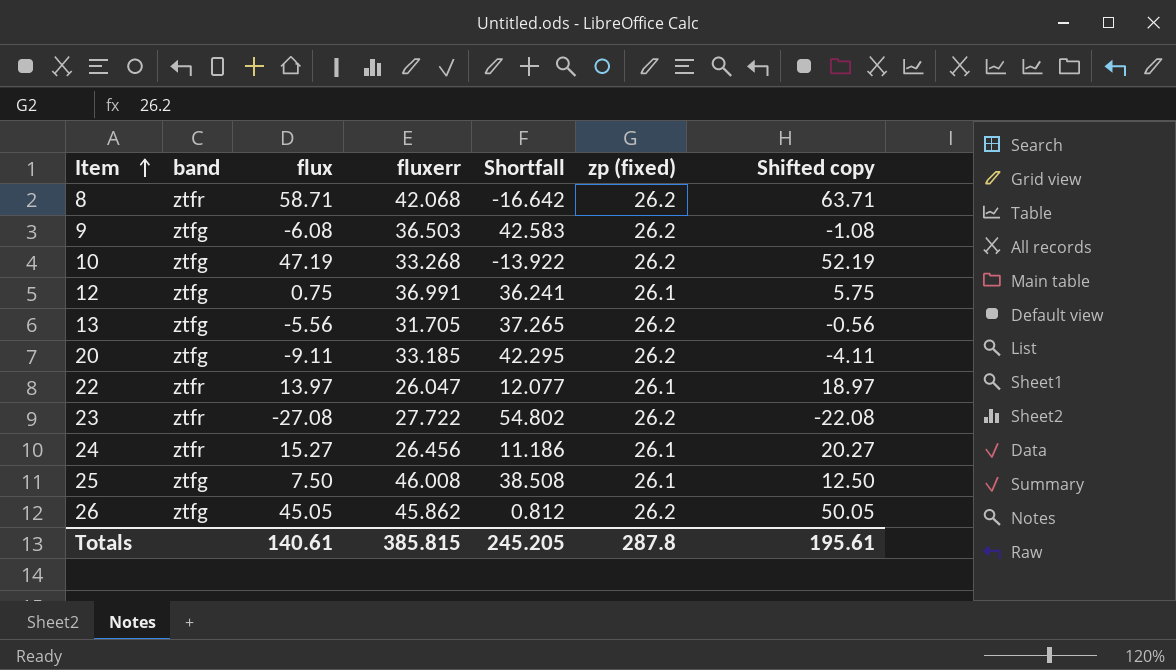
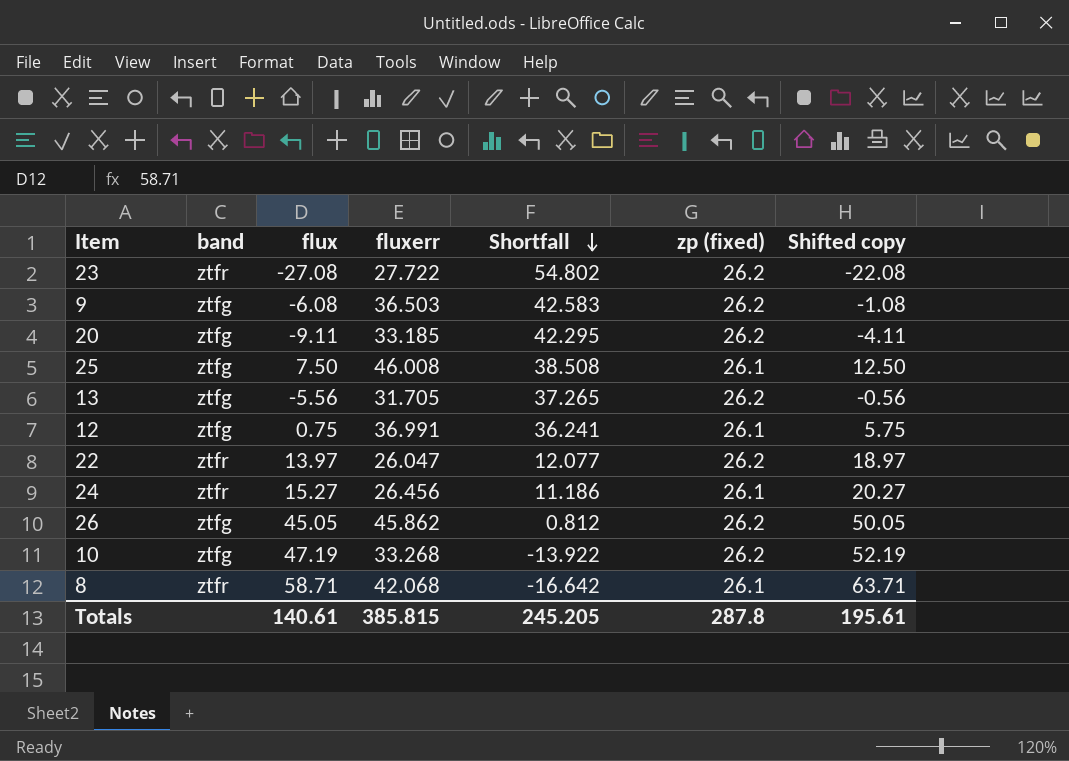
row order: Item ascending -> Shortfall descending
22 | zp (fixed): 26.1 -> 26.2
8 | zp (fixed): 26.2 -> 26.1

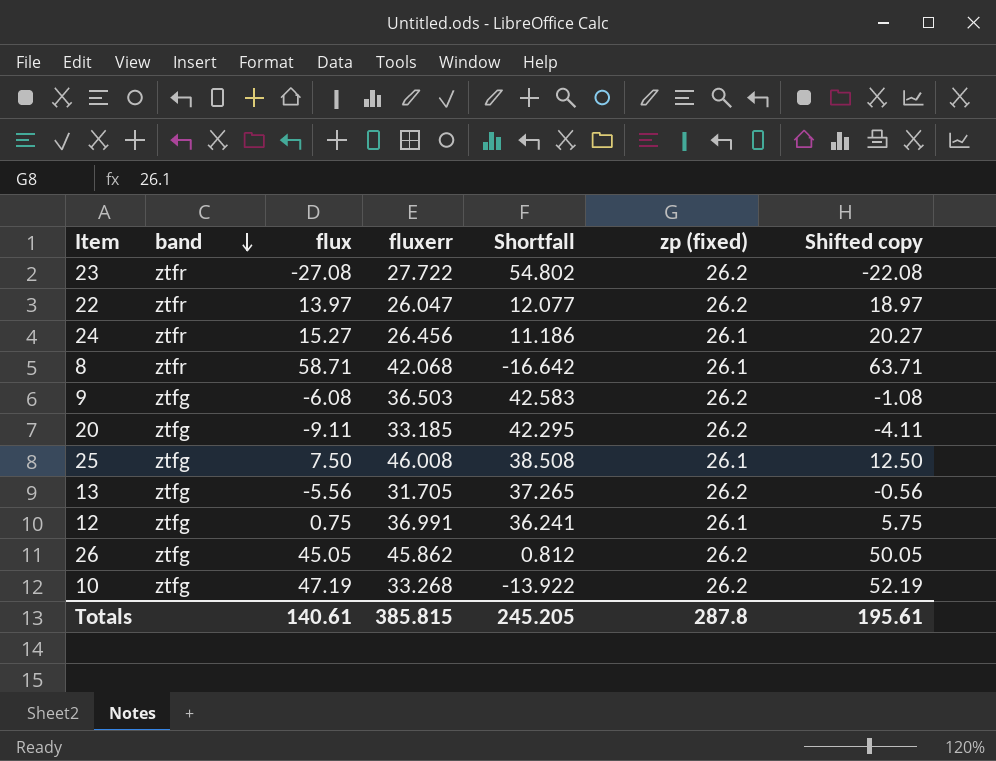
row order: Shortfall descending -> band descending

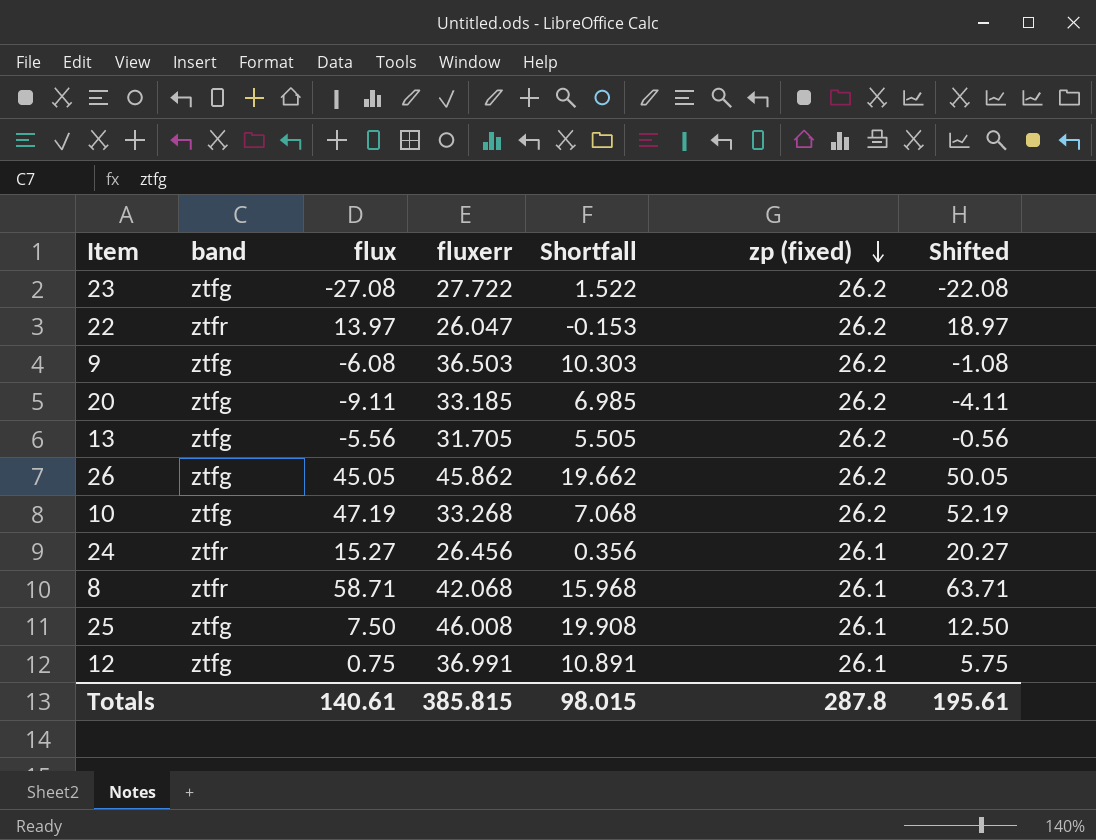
row order: band descending -> zp (fixed) descending
column Shortfall | formula: [fluxerr] - [flux] -> [fluxerr] - [zp (fixed)]
column name: Shifted copy -> Shifted
23 | band: ztfr -> ztfg
Totals | Shortfall: 245.205 -> 98.015

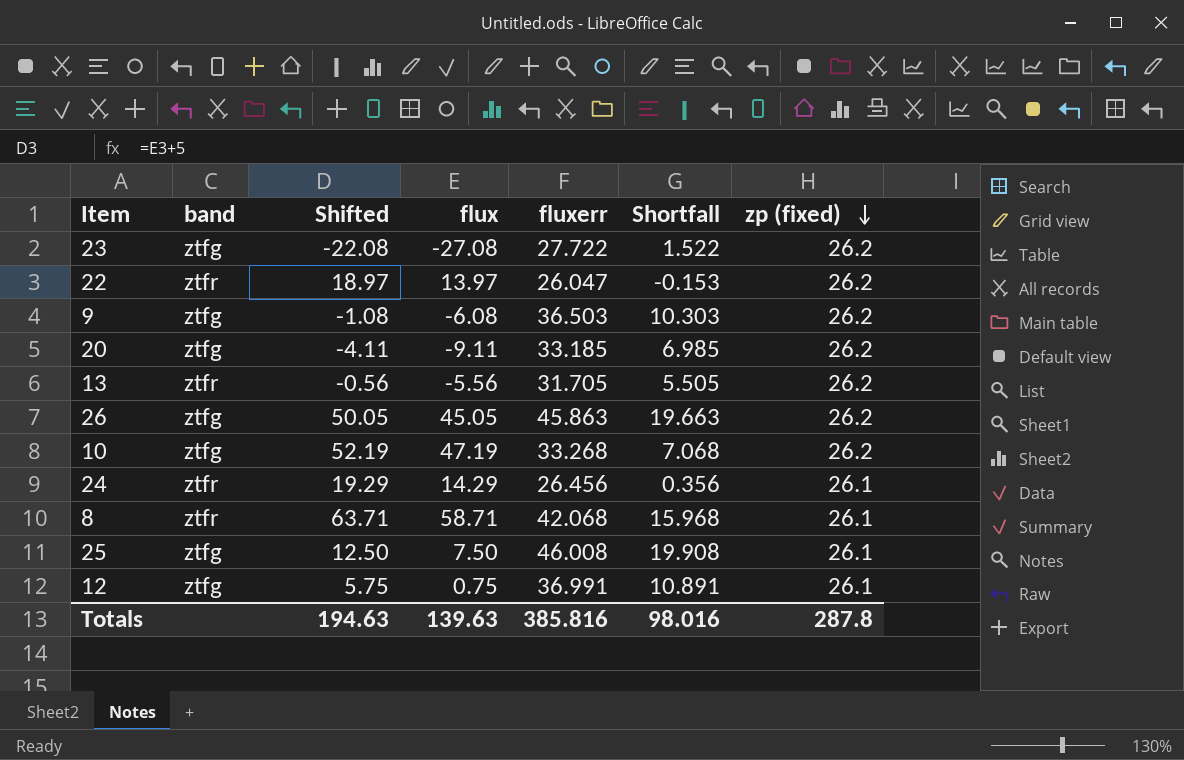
column Shifted | position: 7 -> 3
13 | band: ztfg -> ztfr
26 | fluxerr: 45.862 -> 45.863
26 | Shortfall: 19.662 -> 19.663
24 | Shifted: 20.27 -> 19.29
24 | flux: 15.27 -> 14.29
Totals | Shifted: 195.61 -> 194.63
Totals | flux: 140.61 -> 139.63
Totals | fluxerr: 385.815 -> 385.816
Totals | Shortfall: 98.015 -> 98.016

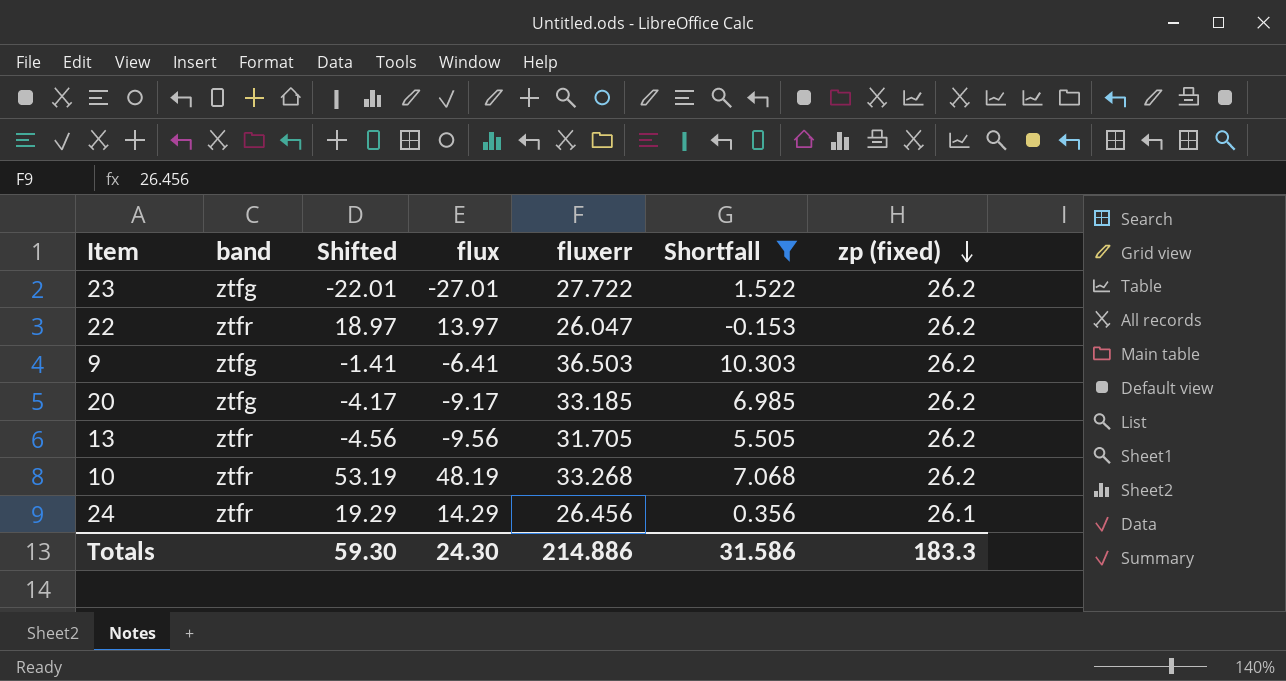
filter: none -> Shortfall <= 10.303
23 | Shifted: -22.08 -> -22.01
23 | flux: -27.08 -> -27.01
9 | Shifted: -1.08 -> -1.41
9 | flux: -6.08 -> -6.41
20 | Shifted: -4.11 -> -4.17
20 | flux: -9.11 -> -9.17
13 | Shifted: -0.56 -> -4.56
13 | flux: -5.56 -> -9.56
10 | band: ztfg -> ztfr
10 | Shifted: 52.19 -> 53.19
10 | flux: 47.19 -> 48.19
Totals | Shifted: 194.63 -> 59.30
Totals | flux: 139.63 -> 24.30
Totals | fluxerr: 385.816 -> 214.886
Totals | Shortfall: 98.016 -> 31.586
Totals | zp (fixed): 287.8 -> 183.3

